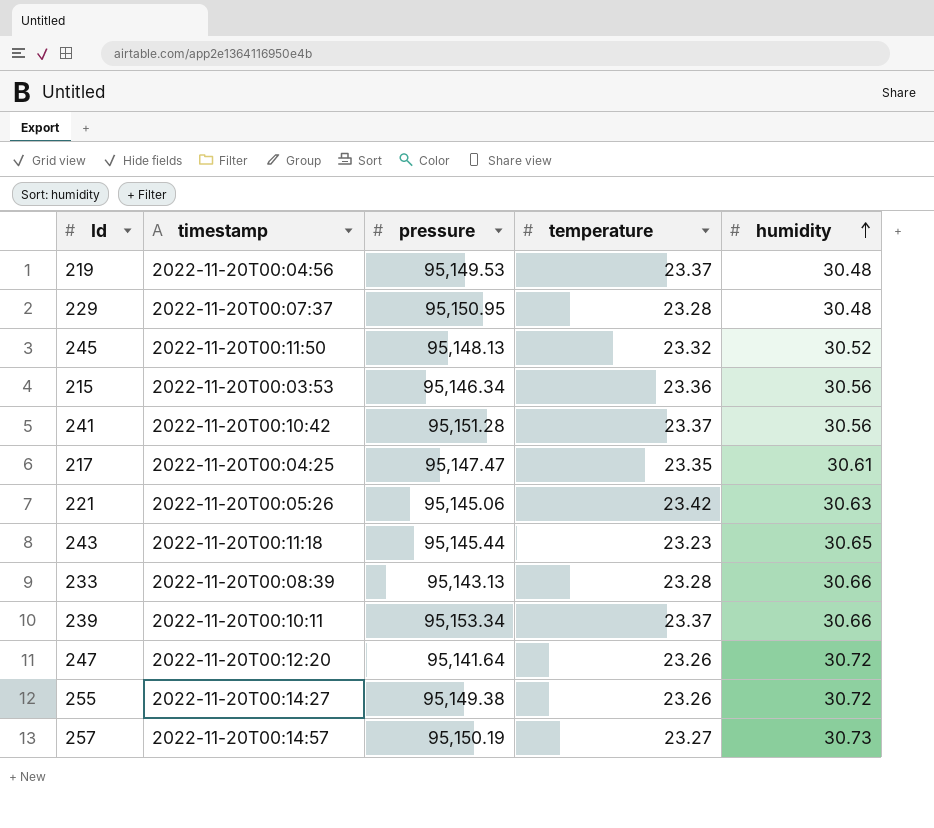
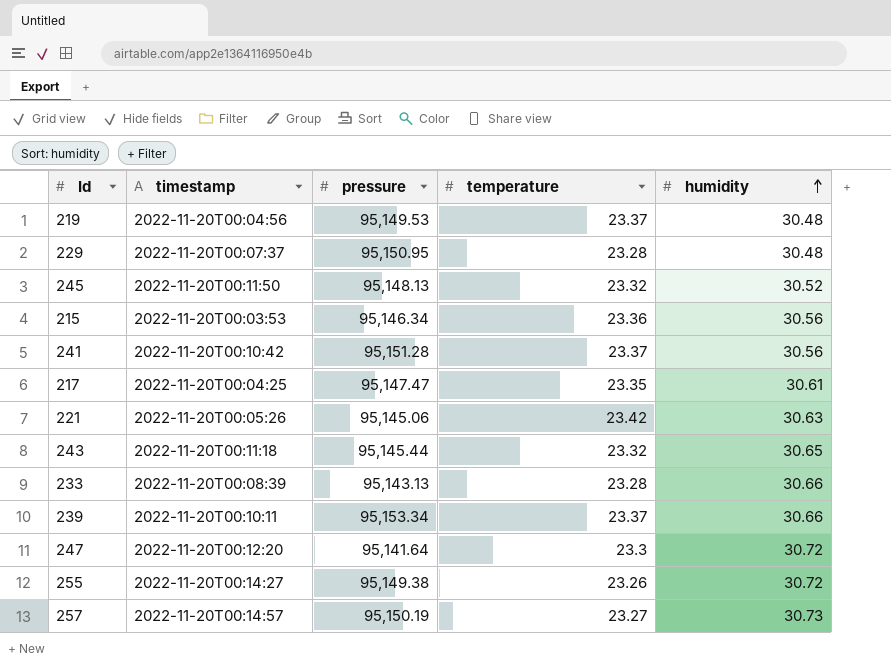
243 | temperature: 23.23 -> 23.32
247 | temperature: 23.26 -> 23.3

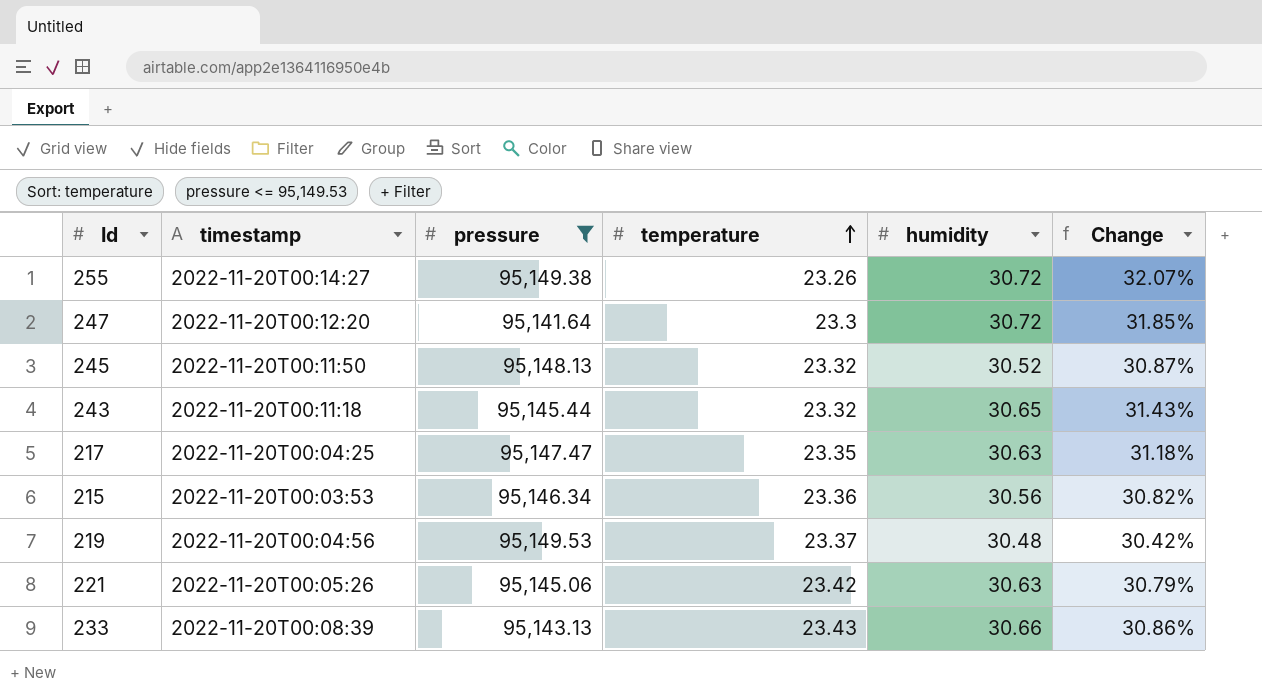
filter: none -> pressure <= 95,149.53
row order: humidity ascending -> temperature ascending
column Change | formula: none -> ([humidity] - [temperature]) / [temperature]
217 | humidity: 30.61 -> 30.63
233 | temperature: 23.28 -> 23.43

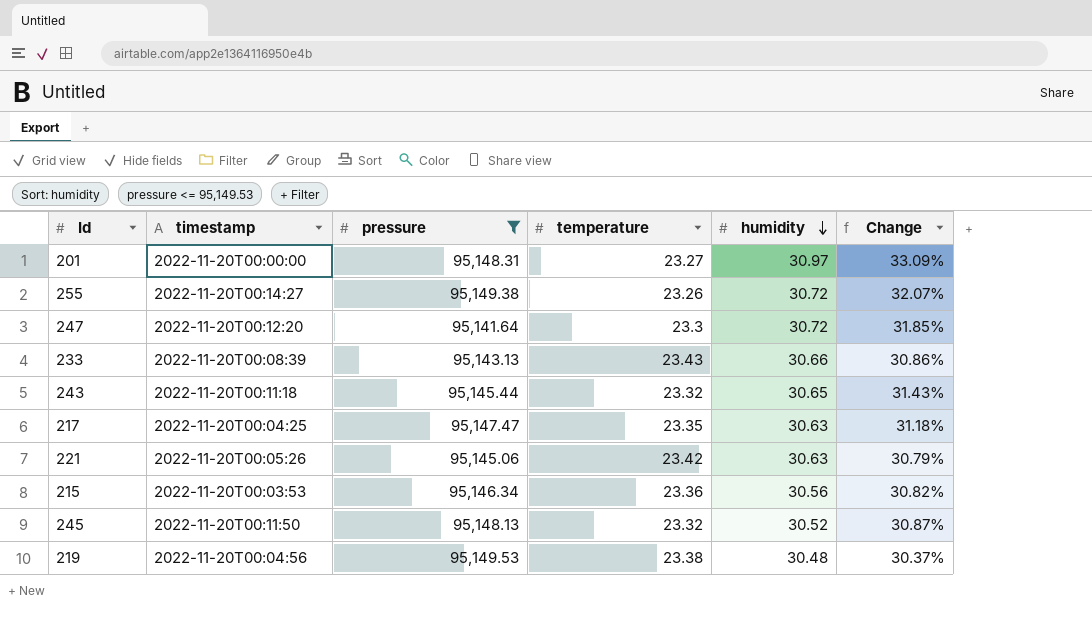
row order: temperature ascending -> humidity descending
row 201: none -> 2022-11-20T00:00:00 | 95,148.31 | 23.27 | 30.97 | 33.09%
219 | temperature: 23.37 -> 23.38
219 | Change: 30.42% -> 30.37%

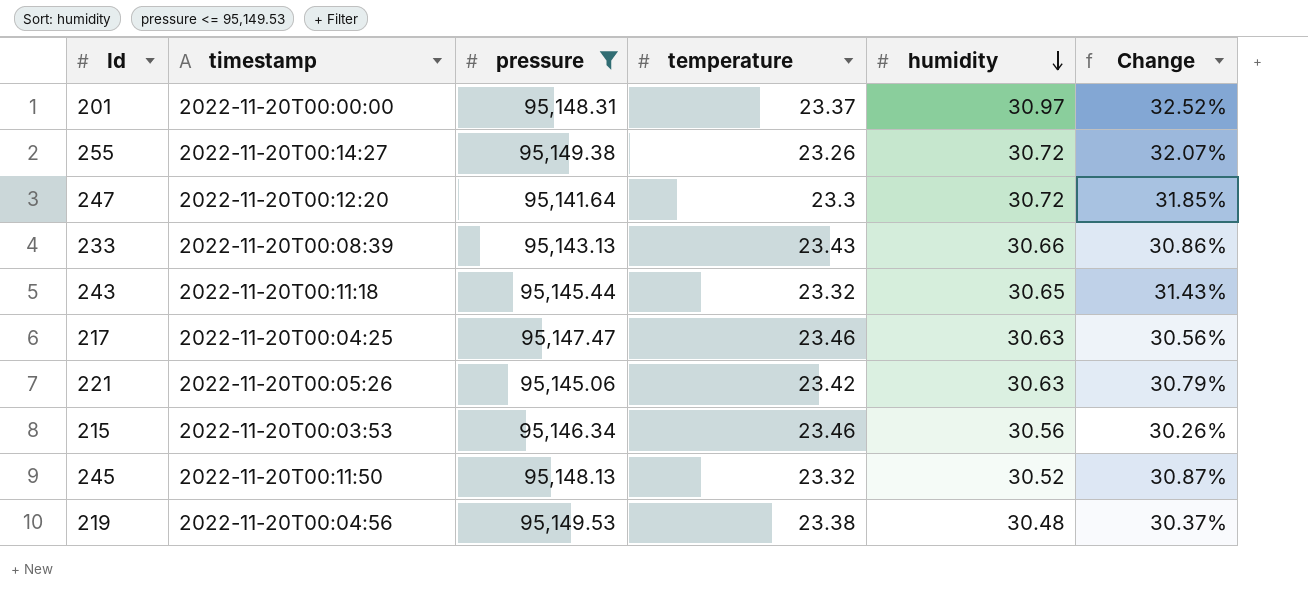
201 | temperature: 23.27 -> 23.37
201 | Change: 33.09% -> 32.52%
217 | temperature: 23.35 -> 23.46
217 | Change: 31.18% -> 30.56%
215 | temperature: 23.36 -> 23.46
215 | Change: 30.82% -> 30.26%

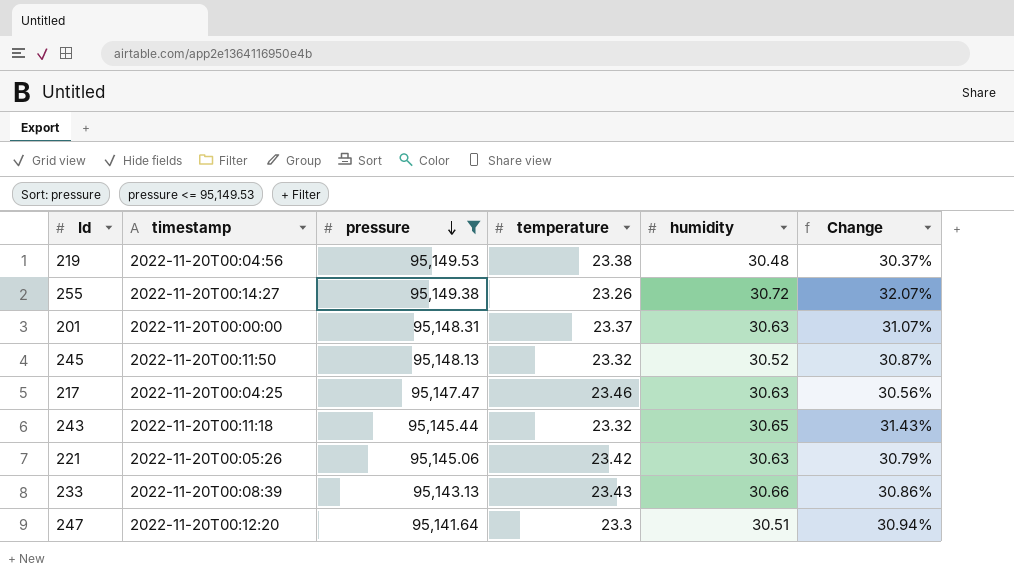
row order: humidity descending -> pressure descending
row 215: 2022-11-20T00:03:53 | 95,146.34 | 23.46 | 30.56 | 30.26% -> none
201 | humidity: 30.97 -> 30.63
201 | Change: 32.52% -> 31.07%
247 | humidity: 30.72 -> 30.51
247 | Change: 31.85% -> 30.94%

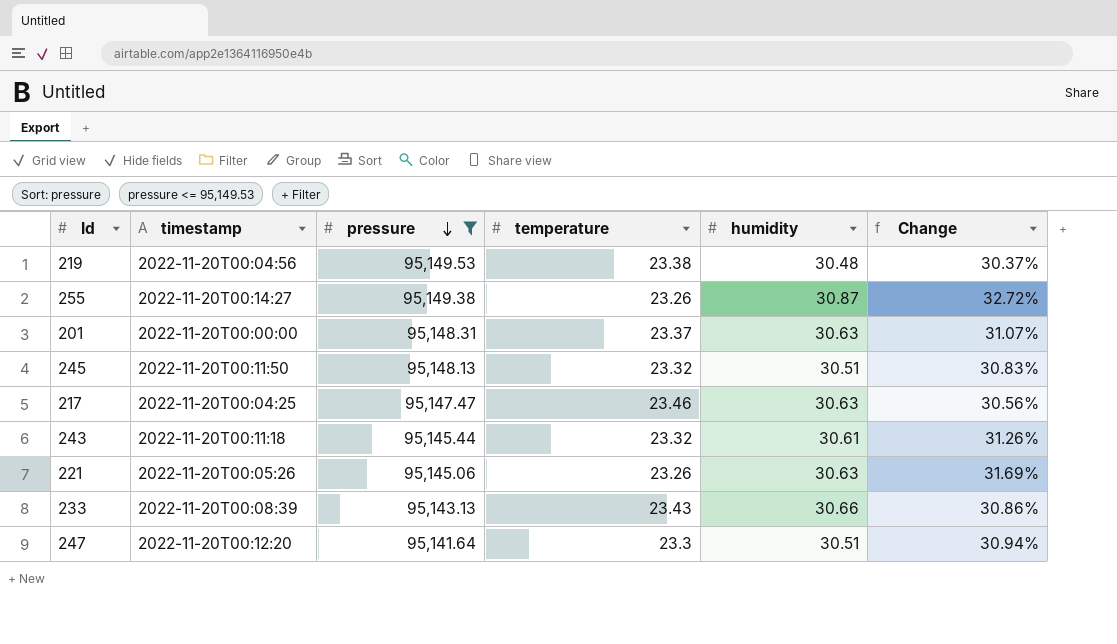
255 | humidity: 30.72 -> 30.87
255 | Change: 32.07% -> 32.72%
245 | humidity: 30.52 -> 30.51
245 | Change: 30.87% -> 30.83%
243 | humidity: 30.65 -> 30.61
243 | Change: 31.43% -> 31.26%
221 | temperature: 23.42 -> 23.26
221 | Change: 30.79% -> 31.69%

